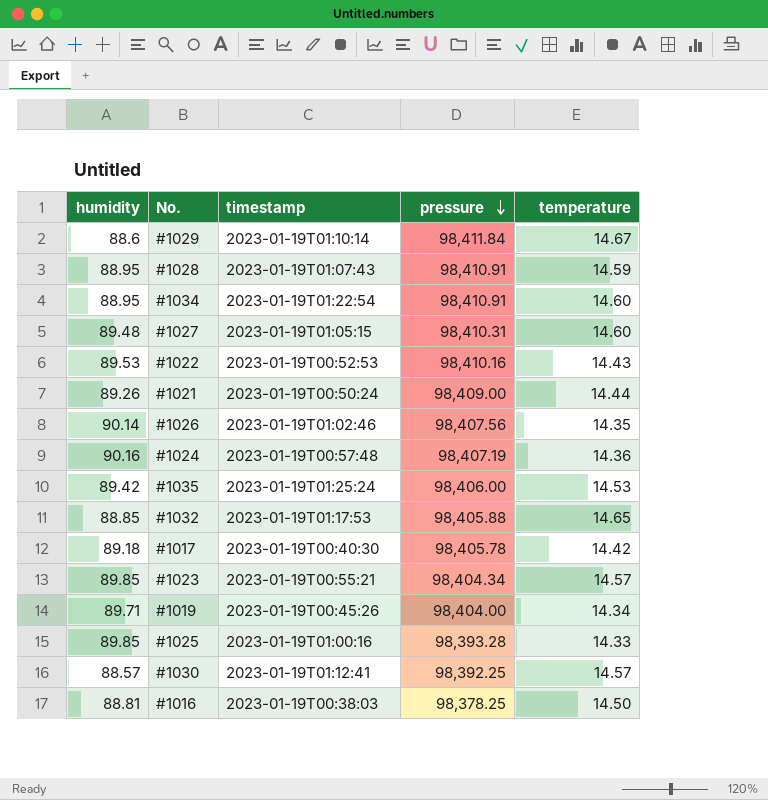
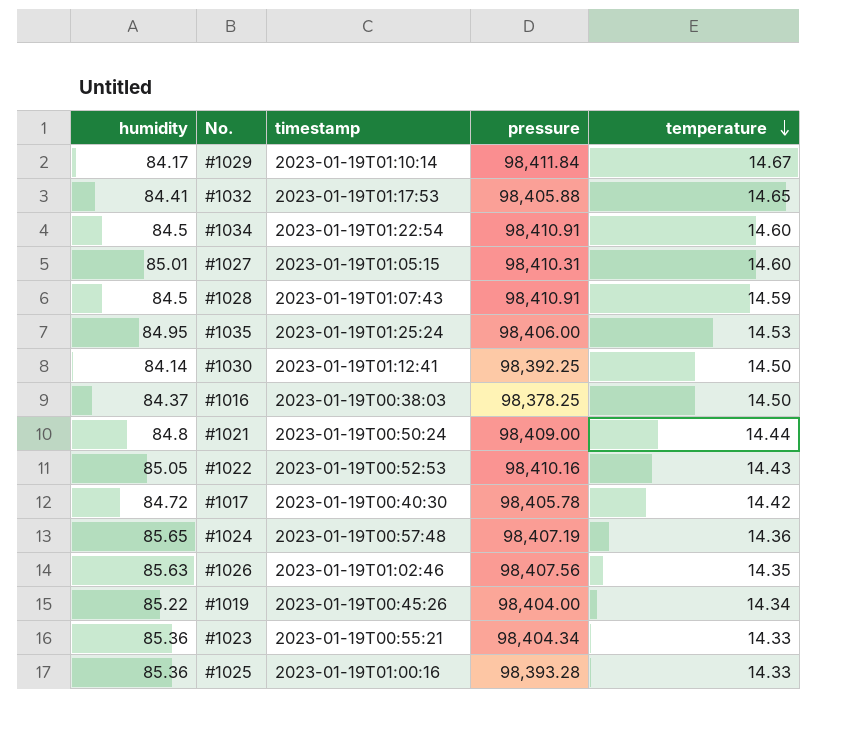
row order: pressure descending -> temperature descending
#1029 | humidity: 88.6 -> 84.17
#1032 | humidity: 88.85 -> 84.41
#1034 | humidity: 88.95 -> 84.5
#1027 | humidity: 89.48 -> 85.01
#1028 | humidity: 88.95 -> 84.5
#1035 | humidity: 89.42 -> 84.95
#1030 | humidity: 88.57 -> 84.14
#1030 | temperature: 14.57 -> 14.50
#1016 | humidity: 88.81 -> 84.37
#1021 | humidity: 89.26 -> 84.8
#1022 | humidity: 89.53 -> 85.05
#1017 | humidity: 89.18 -> 84.72
#1024 | humidity: 90.16 -> 85.65
#1026 | humidity: 90.14 -> 85.63
#1019 | humidity: 89.71 -> 85.22
#1023 | humidity: 89.85 -> 85.36
#1023 | temperature: 14.57 -> 14.33
#1025 | humidity: 89.85 -> 85.36

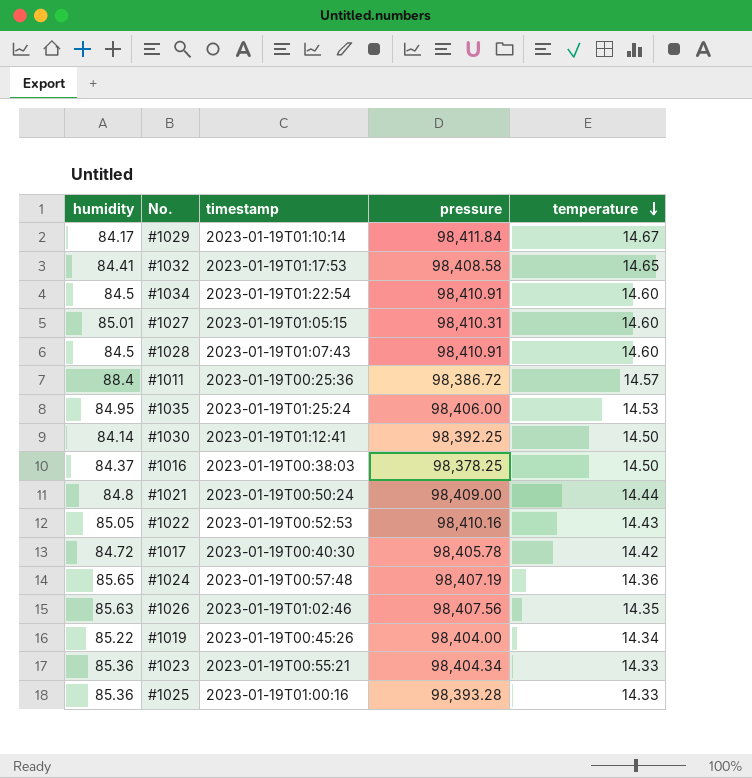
#1032 | pressure: 98,405.88 -> 98,408.58
#1028 | temperature: 14.59 -> 14.60
row #1011: none -> 88.4 | 2023-01-19T00:25:36 | 98,386.72 | 14.57

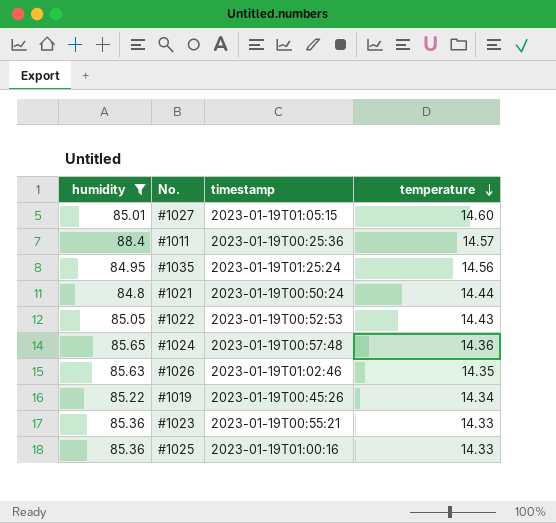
filter: none -> humidity >= 84.8
column pressure | position: 4 -> none
#1035 | temperature: 14.53 -> 14.56

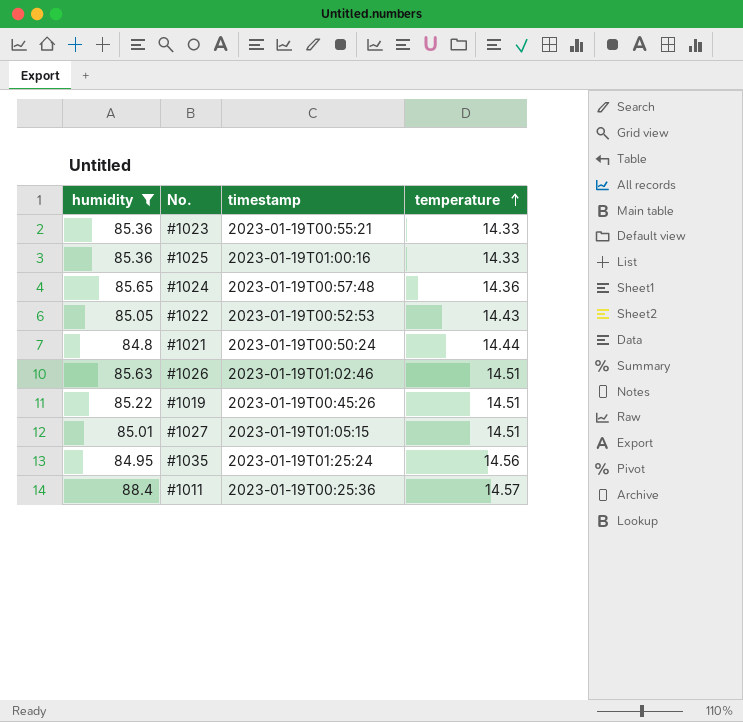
row order: temperature descending -> temperature ascending
#1026 | temperature: 14.35 -> 14.51
#1019 | temperature: 14.34 -> 14.51
#1027 | temperature: 14.60 -> 14.51

